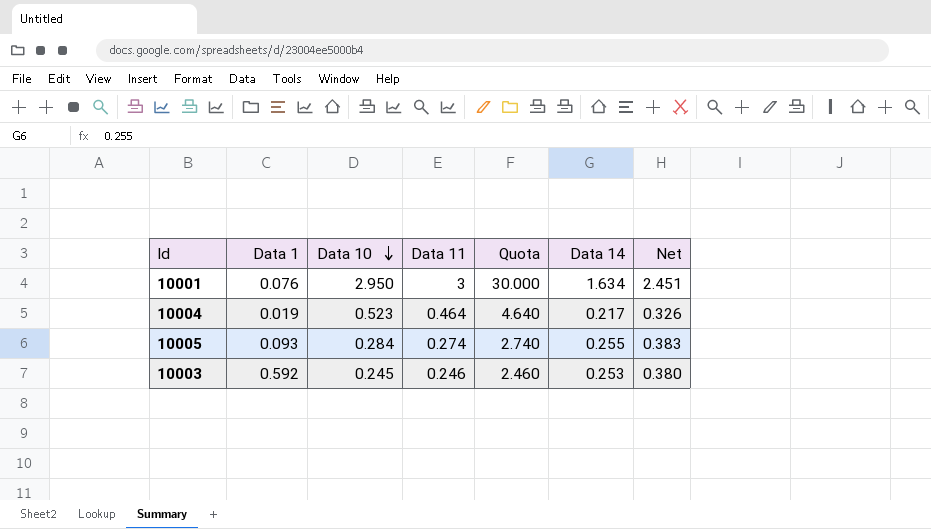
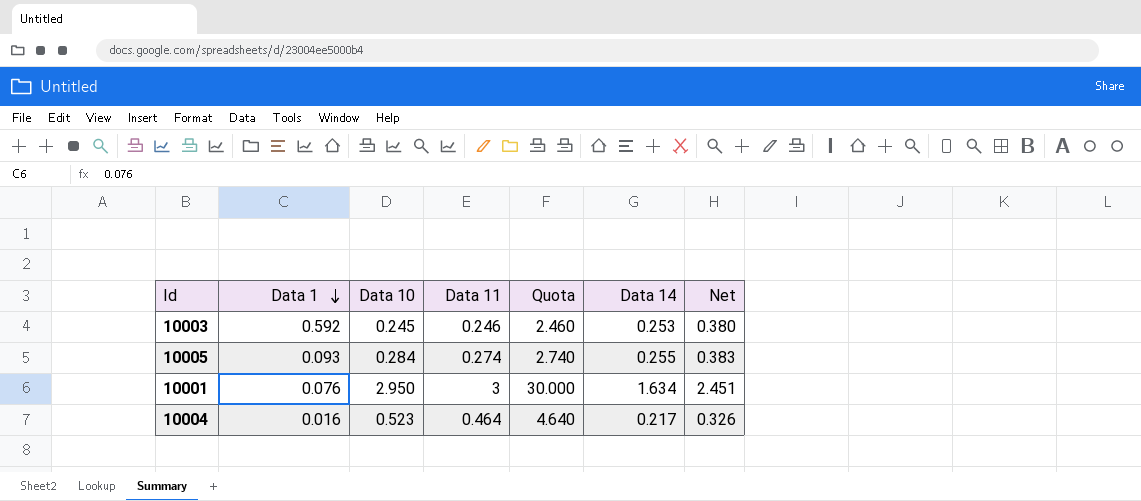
row order: Data 10 descending -> Data 1 descending
10004 | Data 1: 0.019 -> 0.016

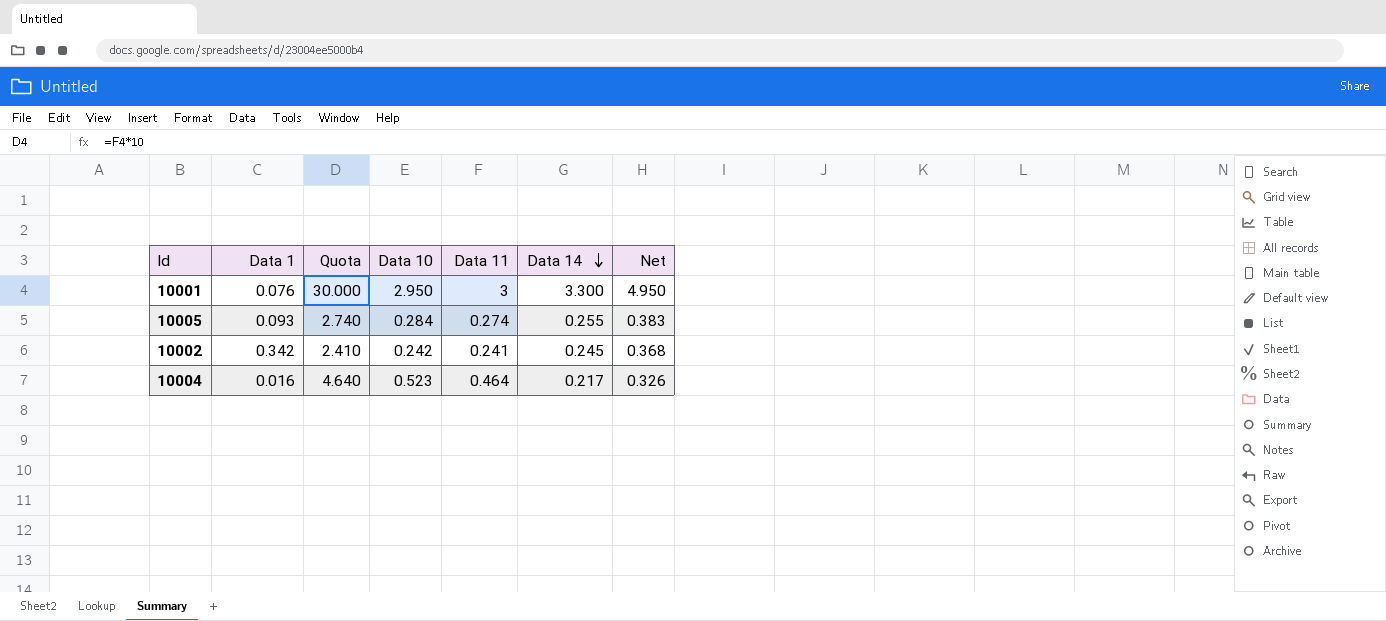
row order: Data 1 descending -> Data 14 descending
column Quota | position: 5 -> 3
row 10003: 0.592 | 0.245 | 0.246 | 2.460 | 0.253 | 0.380 -> none
10001 | Data 14: 1.634 -> 3.300
10001 | Net: 2.451 -> 4.950
row 10002: none -> 0.342 | 2.410 | 0.242 | 0.241 | 0.245 | 0.368

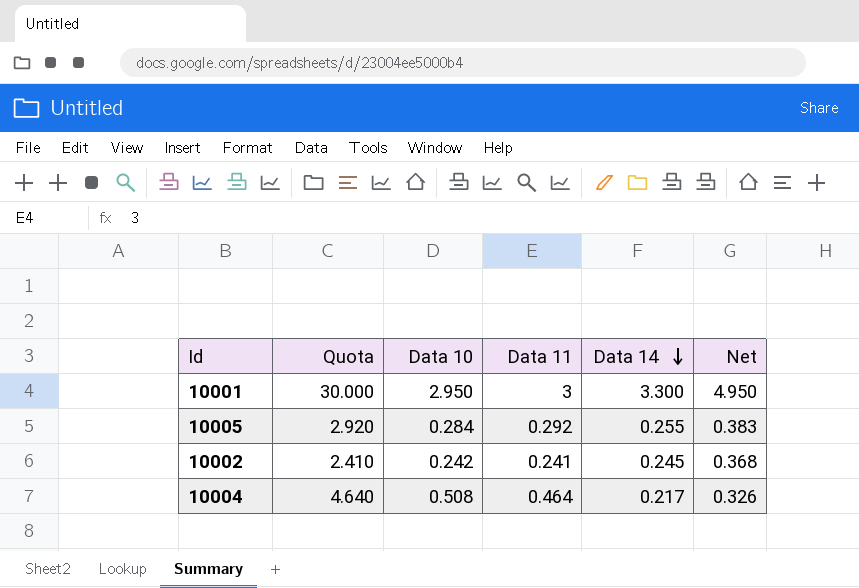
column Data 1 | position: 2 -> none
10005 | Quota: 2.740 -> 2.920
10005 | Data 11: 0.274 -> 0.292
10004 | Data 10: 0.523 -> 0.508

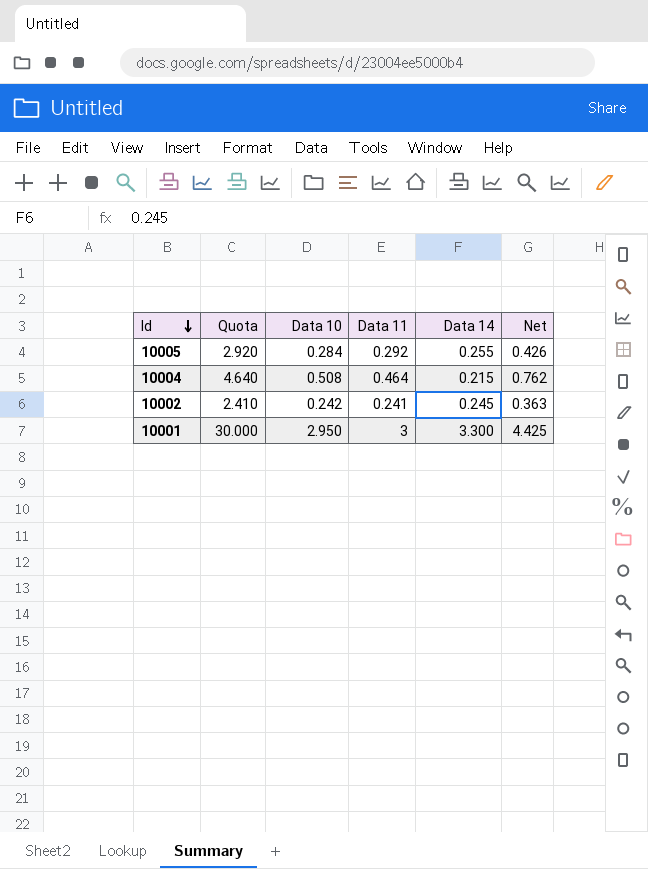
row order: Data 14 descending -> Id descending
column Net | formula: [Data 14] * 1.5 -> [Data 10] * 1.5
10004 | Data 14: 0.217 -> 0.215

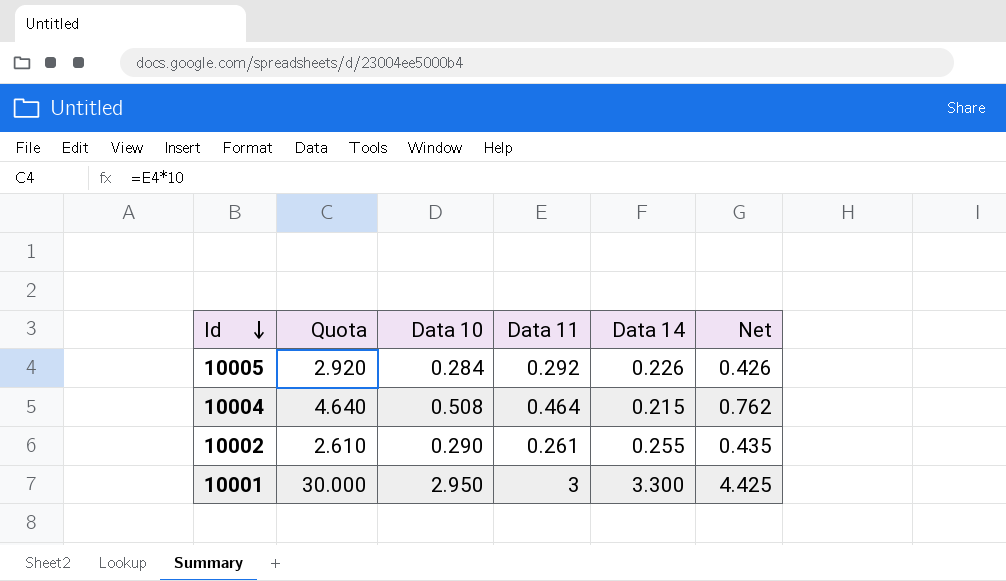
10005 | Data 14: 0.255 -> 0.226
10002 | Quota: 2.410 -> 2.610
10002 | Data 10: 0.242 -> 0.290
10002 | Data 11: 0.241 -> 0.261
10002 | Data 14: 0.245 -> 0.255
10002 | Net: 0.363 -> 0.435

